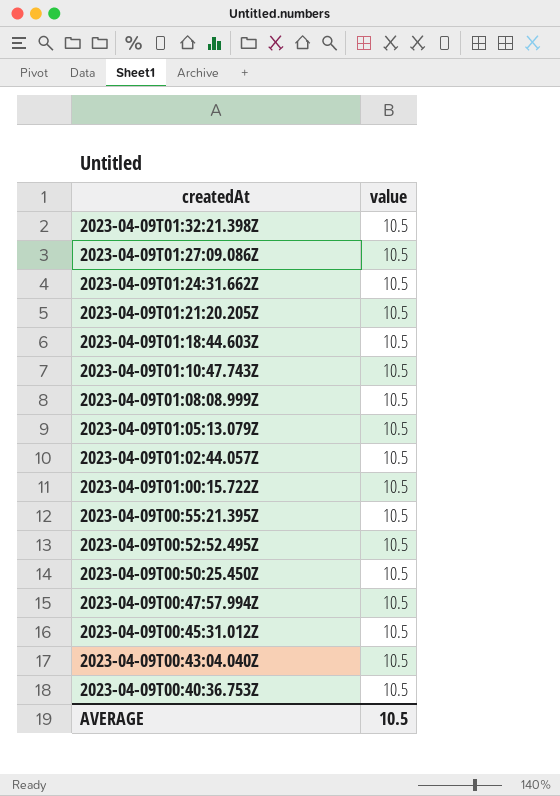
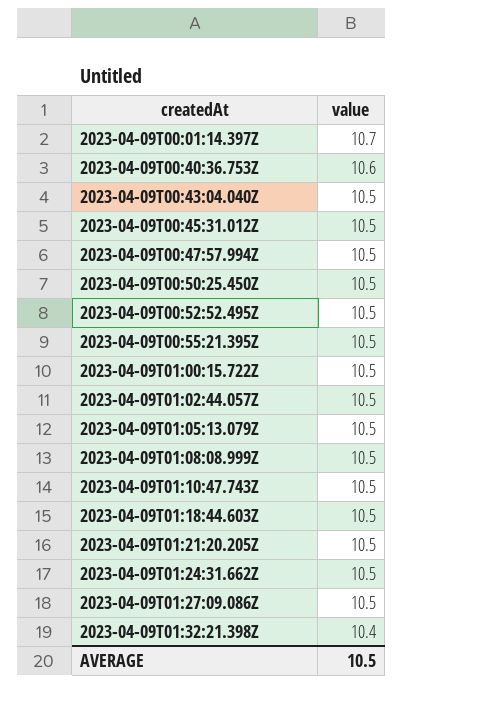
row order: createdAt descending -> createdAt ascending
row 2023-04-09T00:01:14.397Z: none -> 10.7
2023-04-09T00:40:36.753Z | value: 10.5 -> 10.6
2023-04-09T01:32:21.398Z | value: 10.5 -> 10.4

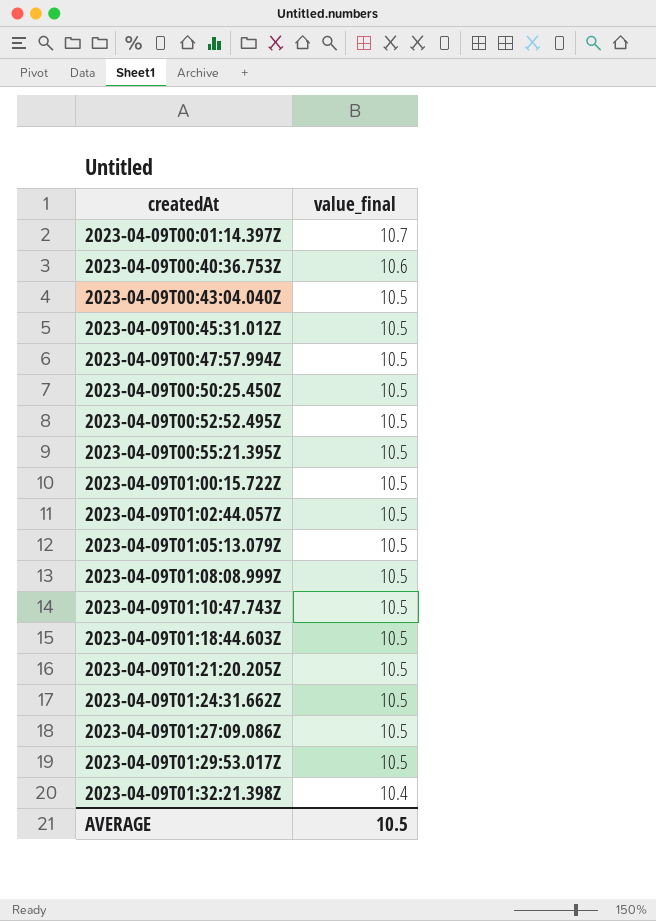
column name: value -> value_final
row 2023-04-09T01:29:53.017Z: none -> 10.5

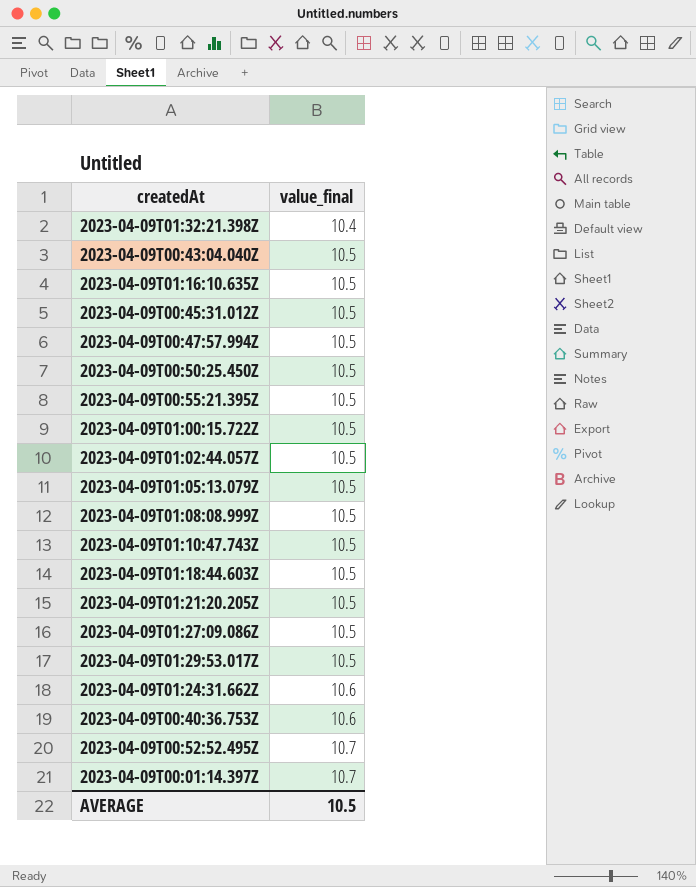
row order: createdAt ascending -> value_final ascending
row 2023-04-09T01:16:10.635Z: none -> 10.5
2023-04-09T01:24:31.662Z | value_final: 10.5 -> 10.6
2023-04-09T00:52:52.495Z | value_final: 10.5 -> 10.7

